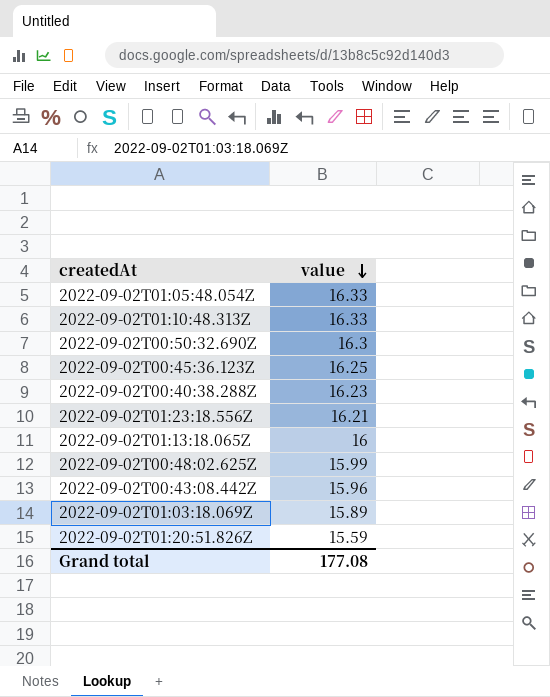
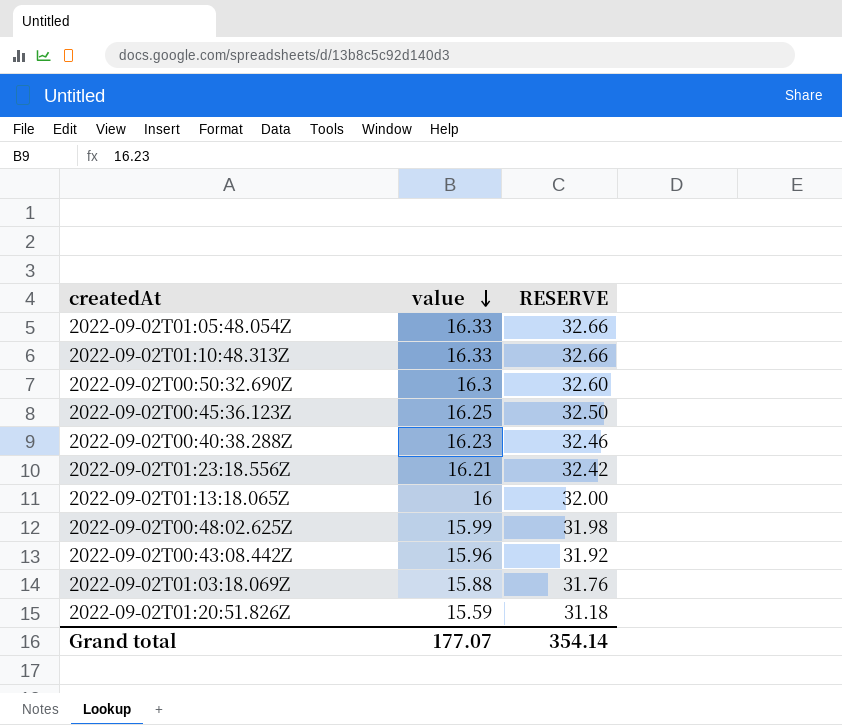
column RESERVE | formula: none -> [value] * 2
2022-09-02T01:03:18.069Z | value: 15.89 -> 15.88
Grand total | value: 177.08 -> 177.07

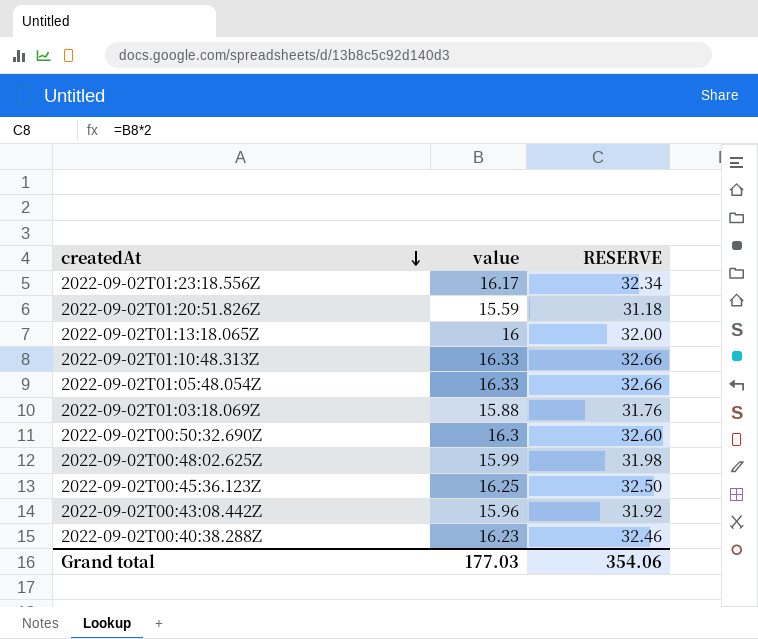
row order: value descending -> createdAt descending
2022-09-02T01:23:18.556Z | value: 16.21 -> 16.17
2022-09-02T01:23:18.556Z | RESERVE: 32.42 -> 32.34
Grand total | value: 177.07 -> 177.03
Grand total | RESERVE: 354.14 -> 354.06

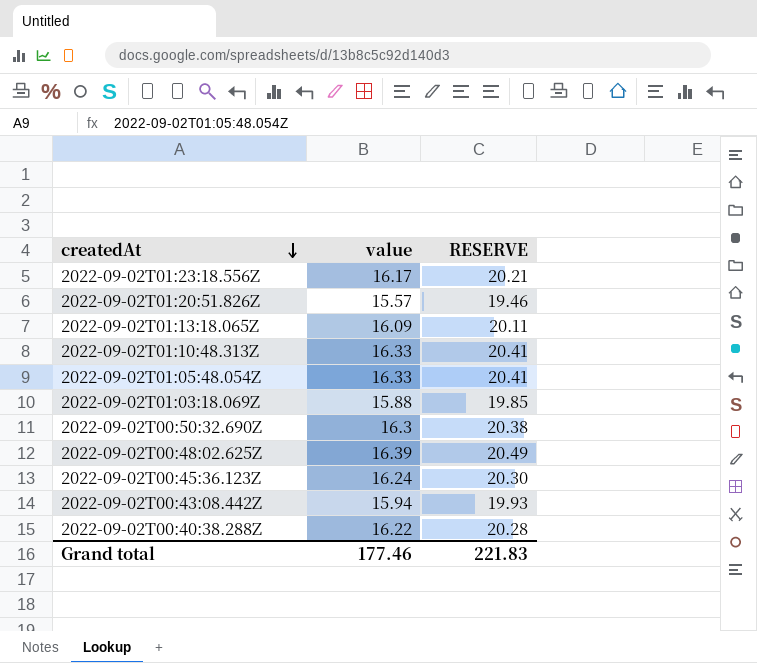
column RESERVE | formula: [value] * 2 -> [value] * 1.25
2022-09-02T01:20:51.826Z | value: 15.59 -> 15.57
2022-09-02T01:13:18.065Z | value: 16 -> 16.09
2022-09-02T00:48:02.625Z | value: 15.99 -> 16.39
2022-09-02T00:45:36.123Z | value: 16.25 -> 16.24
2022-09-02T00:43:08.442Z | value: 15.96 -> 15.94
2022-09-02T00:40:38.288Z | value: 16.23 -> 16.22
Grand total | value: 177.03 -> 177.46
Grand total | RESERVE: 354.06 -> 221.83

